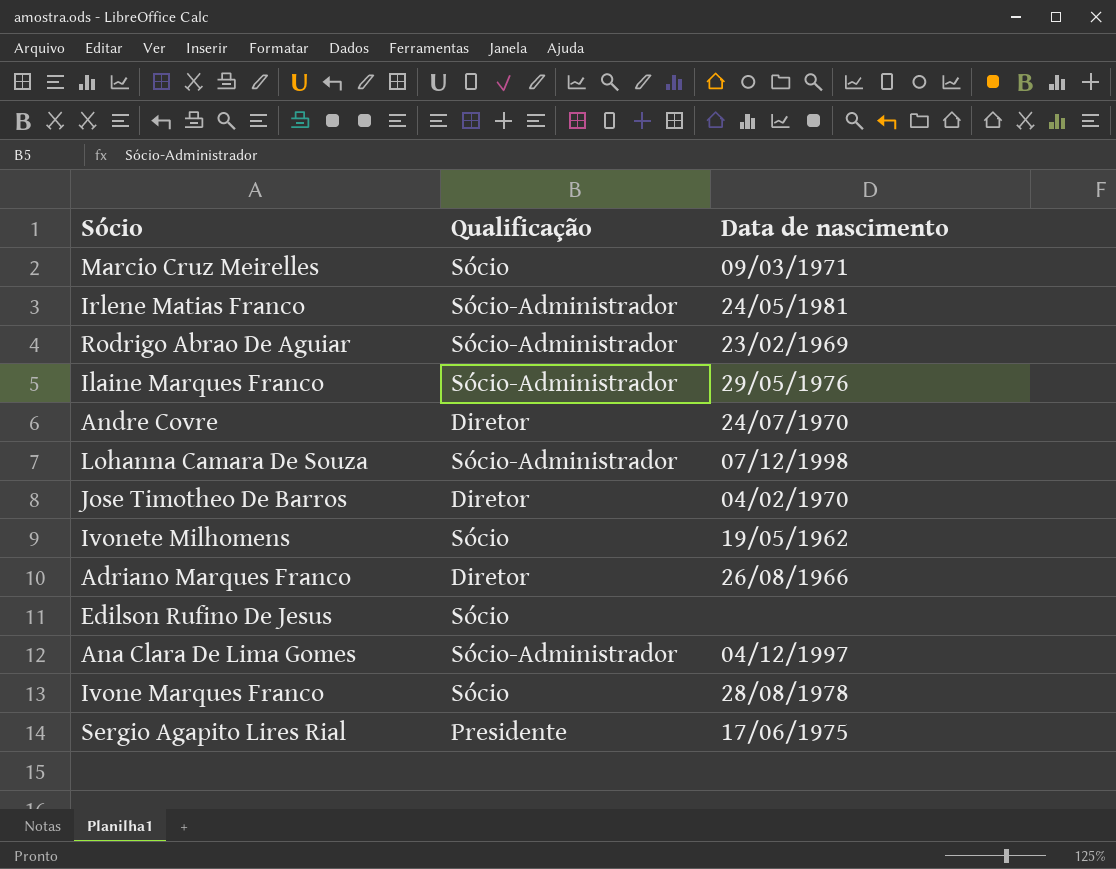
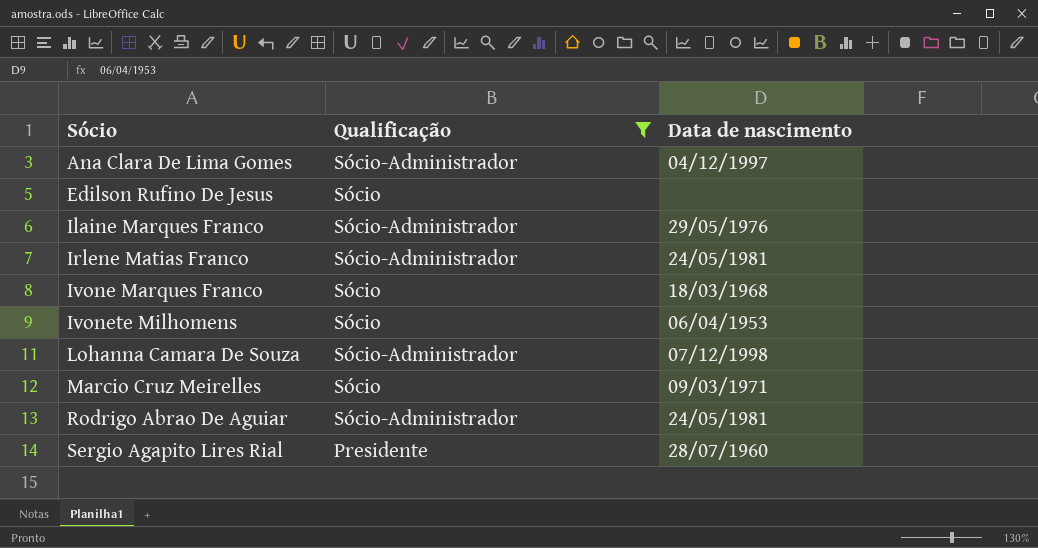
filter: none -> Qualificação != Diretor
row order: none -> Sócio ascending
Ivone Marques Franco | Data de nascimento: 28/08/1978 -> 18/03/1968
Ivonete Milhomens | Data de nascimento: 19/05/1962 -> 06/04/1953
Rodrigo Abrao De Aguiar | Data de nascimento: 23/02/1969 -> 24/05/1981
Sergio Agapito Lires Rial | Data de nascimento: 17/06/1975 -> 28/07/1960

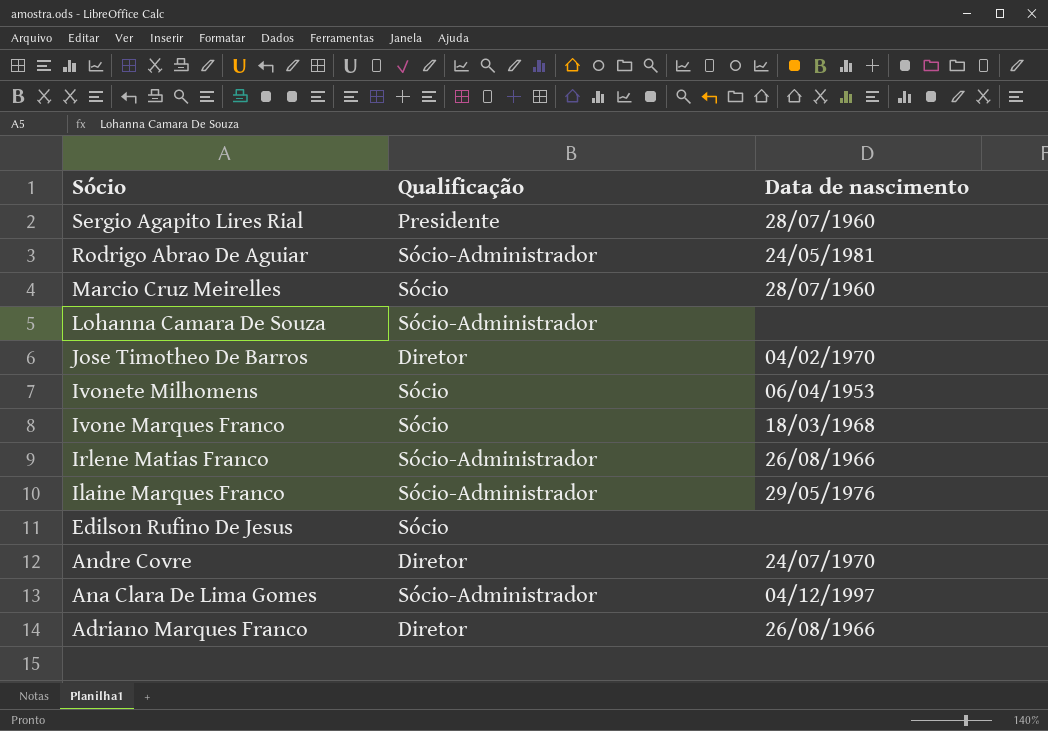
filter: Qualificação != Diretor -> none
row order: Sócio ascending -> Sócio descending
Marcio Cruz Meirelles | Data de nascimento: 09/03/1971 -> 28/07/1960
Lohanna Camara De Souza | Data de nascimento: 07/12/1998 -> none
Irlene Matias Franco | Data de nascimento: 24/05/1981 -> 26/08/1966

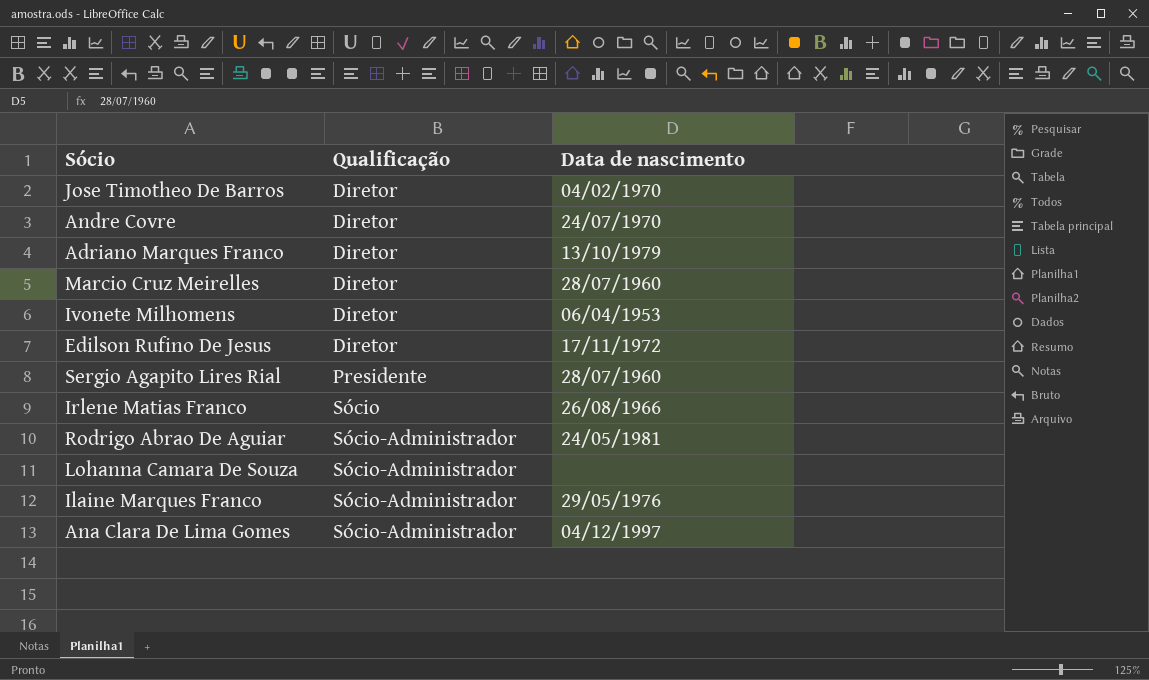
row order: Sócio descending -> Qualificação ascending
row Ivone Marques Franco: Sócio | 18/03/1968 -> none
Adriano Marques Franco | Data de nascimento: 26/08/1966 -> 13/10/1979
Marcio Cruz Meirelles | Qualificação: Sócio -> Diretor
Ivonete Milhomens | Qualificação: Sócio -> Diretor
Edilson Rufino De Jesus | Qualificação: Sócio -> Diretor
Edilson Rufino De Jesus | Data de nascimento: none -> 17/11/1972
Irlene Matias Franco | Qualificação: Sócio-Administrador -> Sócio

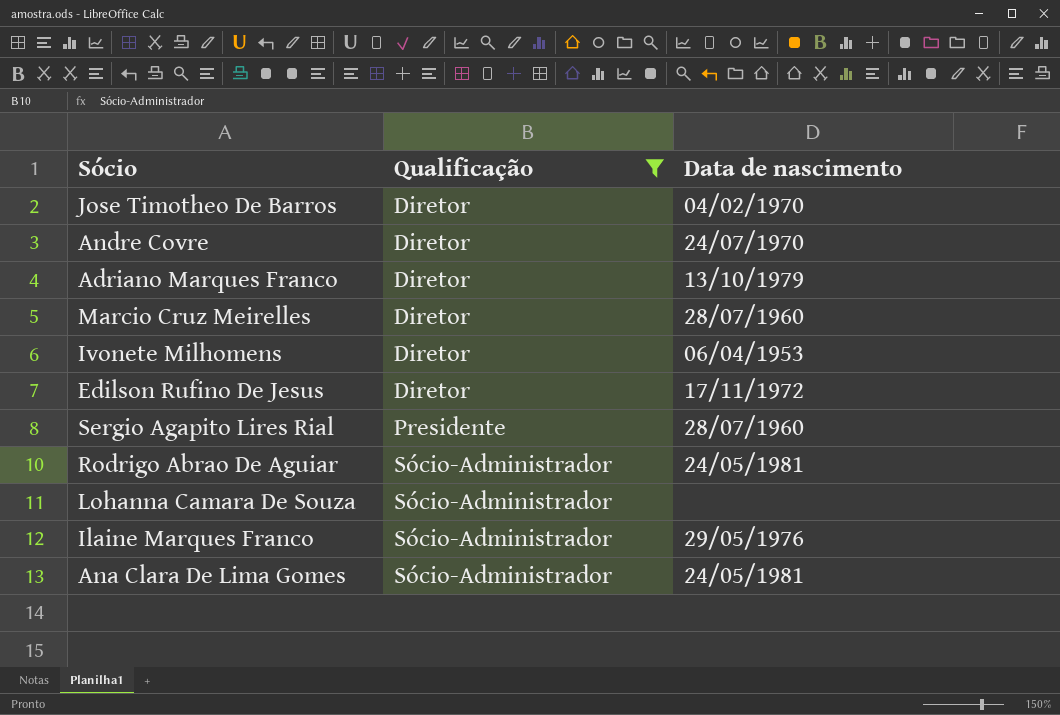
filter: none -> Qualificação != Sócio
Ana Clara De Lima Gomes | Data de nascimento: 04/12/1997 -> 24/05/1981

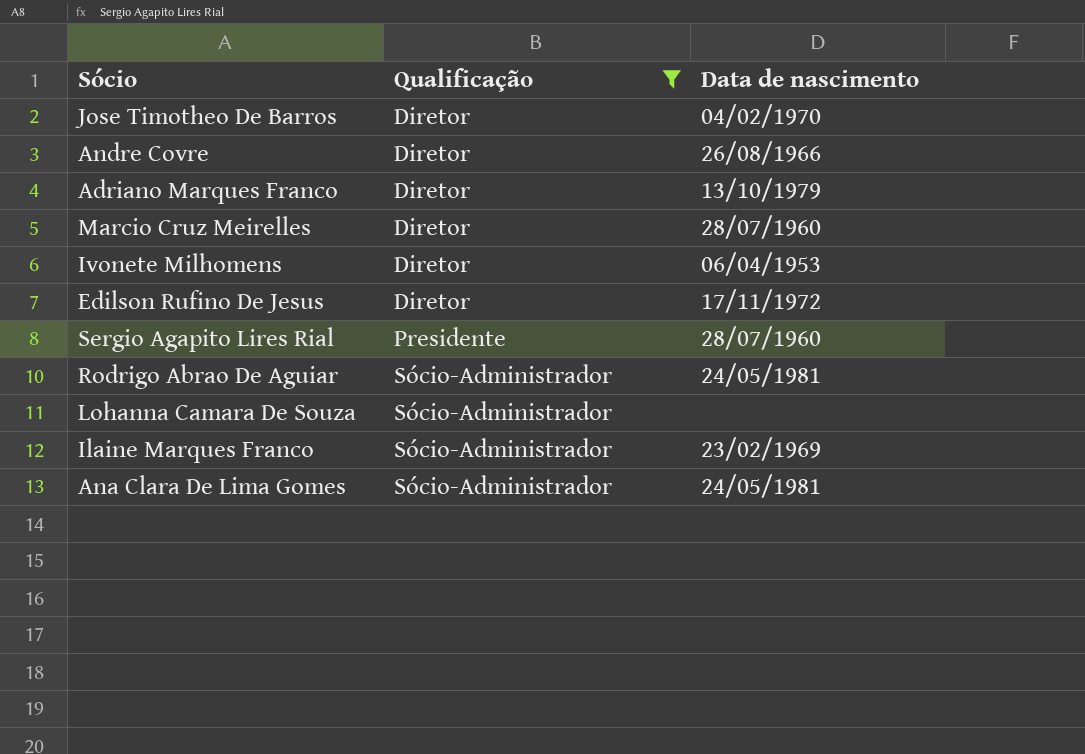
Andre Covre | Data de nascimento: 24/07/1970 -> 26/08/1966
Ilaine Marques Franco | Data de nascimento: 29/05/1976 -> 23/02/1969

